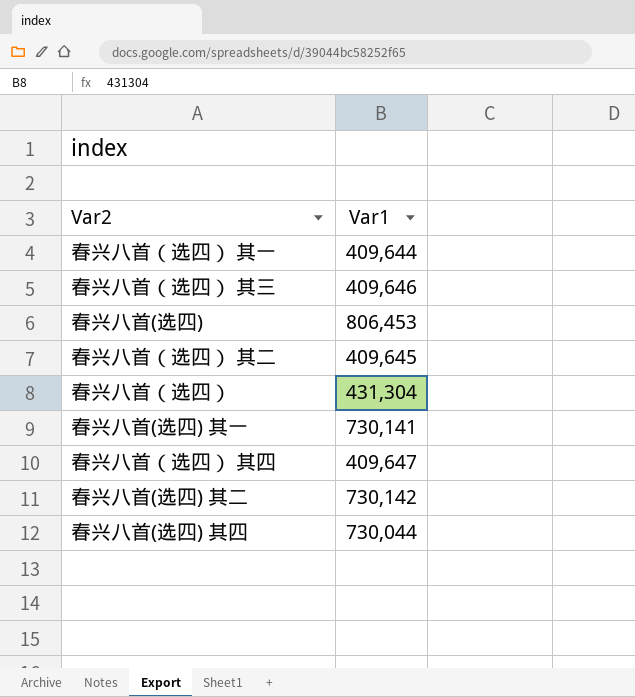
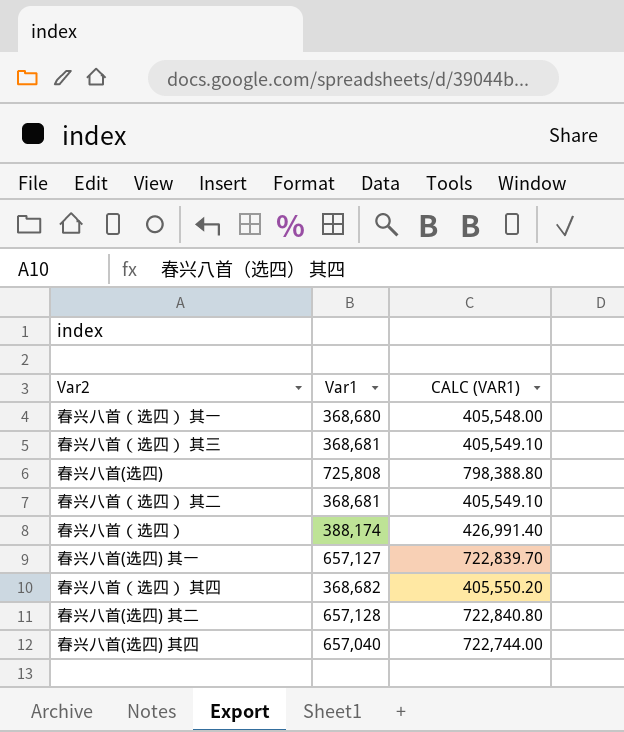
column CALC (VAR1) | formula: none -> [Var1] * 1.1
春兴八首（选四） 其一 | Var1: 409,644 -> 368,680
春兴八首（选四） 其三 | Var1: 409,646 -> 368,681
春兴八首(选四) | Var1: 806,453 -> 725,808
春兴八首（选四） 其二 | Var1: 409,645 -> 368,681
春兴八首（选四） | Var1: 431,304 -> 388,174
春兴八首(选四) 其一 | Var1: 730,141 -> 657,127
春兴八首（选四） 其四 | Var1: 409,647 -> 368,682
春兴八首(选四) 其二 | Var1: 730,142 -> 657,128
春兴八首(选四) 其四 | Var1: 730,044 -> 657,040

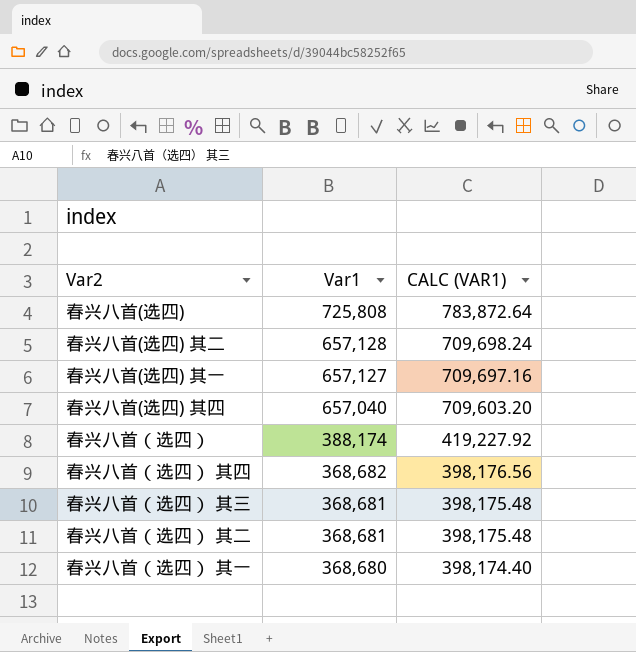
row order: none -> Var1 descending
column CALC (VAR1) | formula: [Var1] * 1.1 -> [Var1] * 1.08

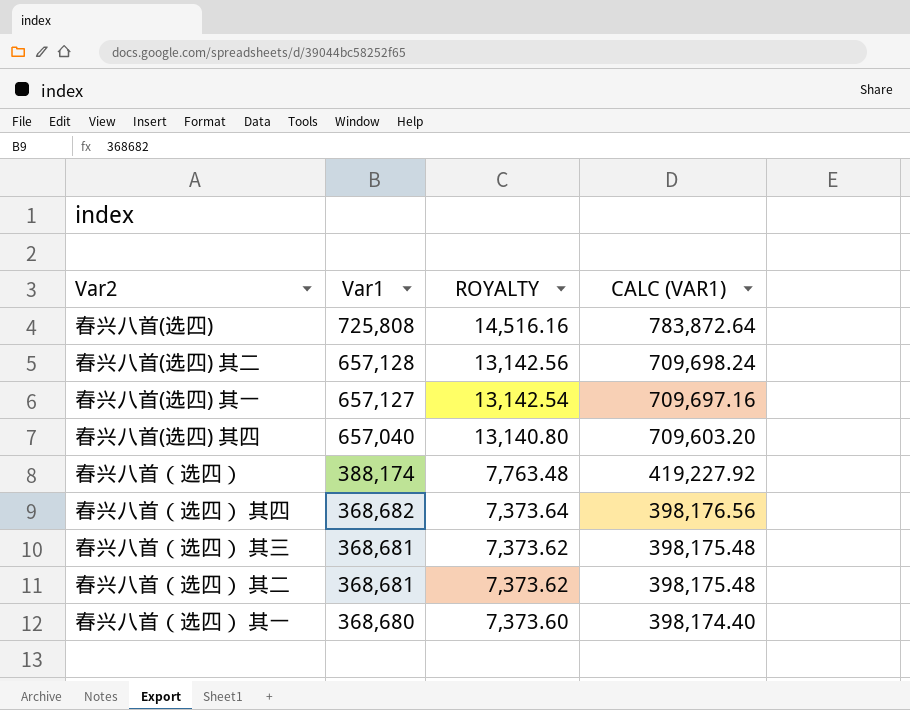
column ROYALTY | formula: none -> [Var1] * 0.02

